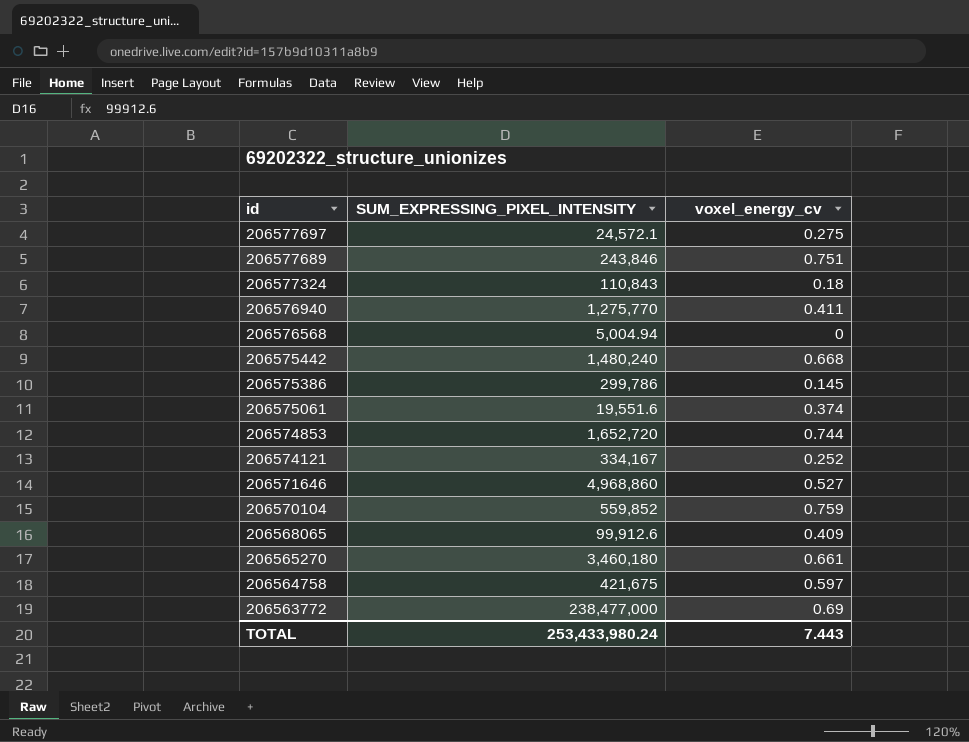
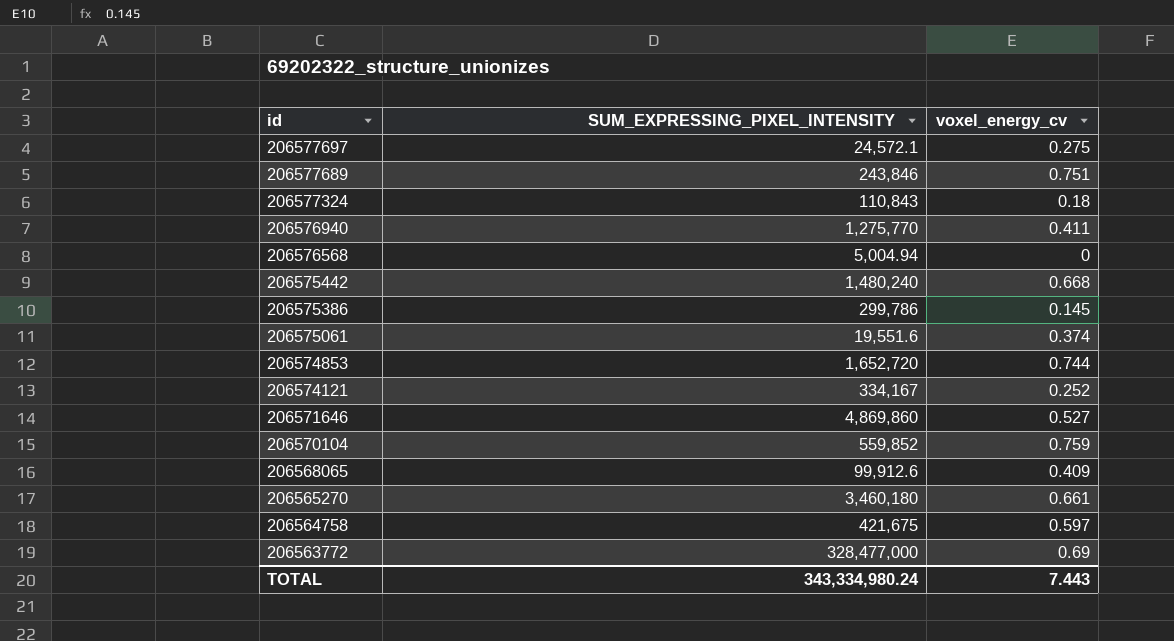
206571646 | SUM_EXPRESSING_PIXEL_INTENSITY: 4,968,860 -> 4,869,860
206563772 | SUM_EXPRESSING_PIXEL_INTENSITY: 238,477,000 -> 328,477,000
TOTAL | SUM_EXPRESSING_PIXEL_INTENSITY: 253,433,980.24 -> 343,334,980.24

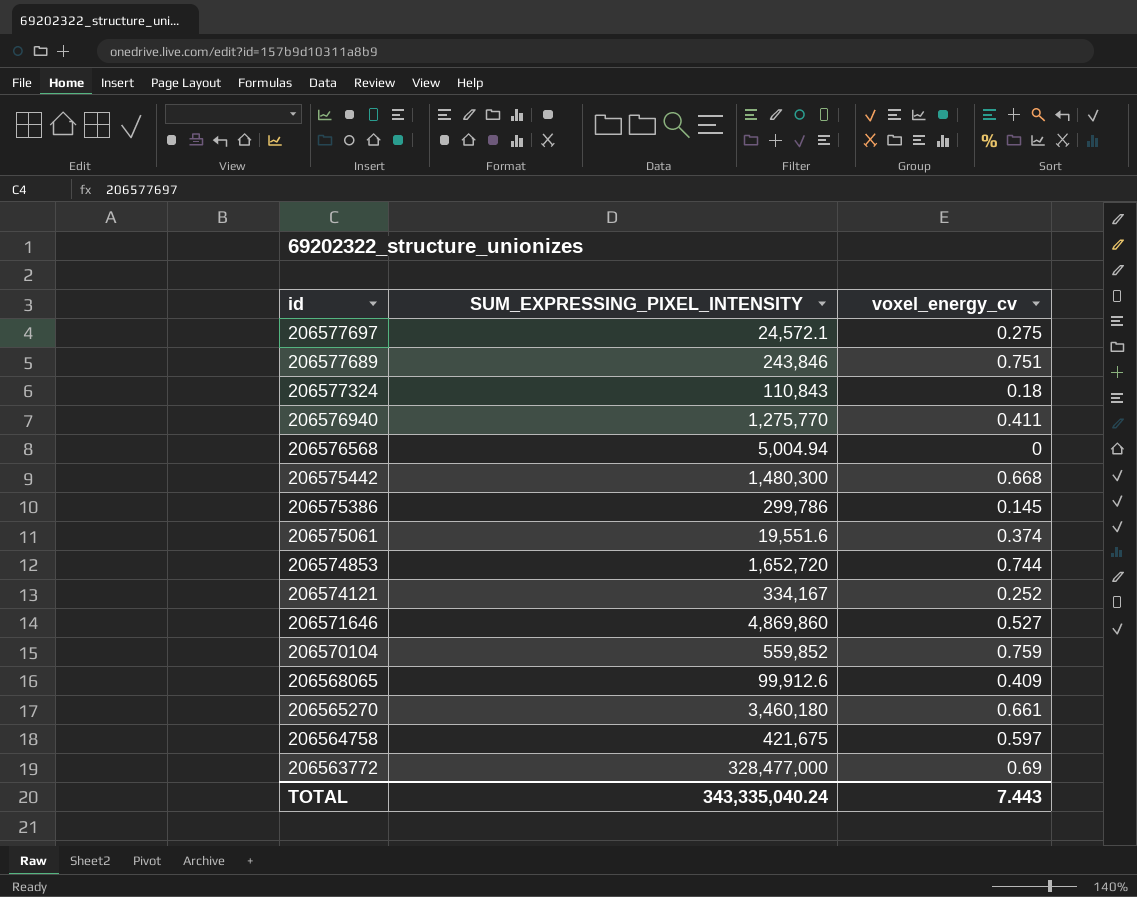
206575442 | SUM_EXPRESSING_PIXEL_INTENSITY: 1,480,240 -> 1,480,300
TOTAL | SUM_EXPRESSING_PIXEL_INTENSITY: 343,334,980.24 -> 343,335,040.24

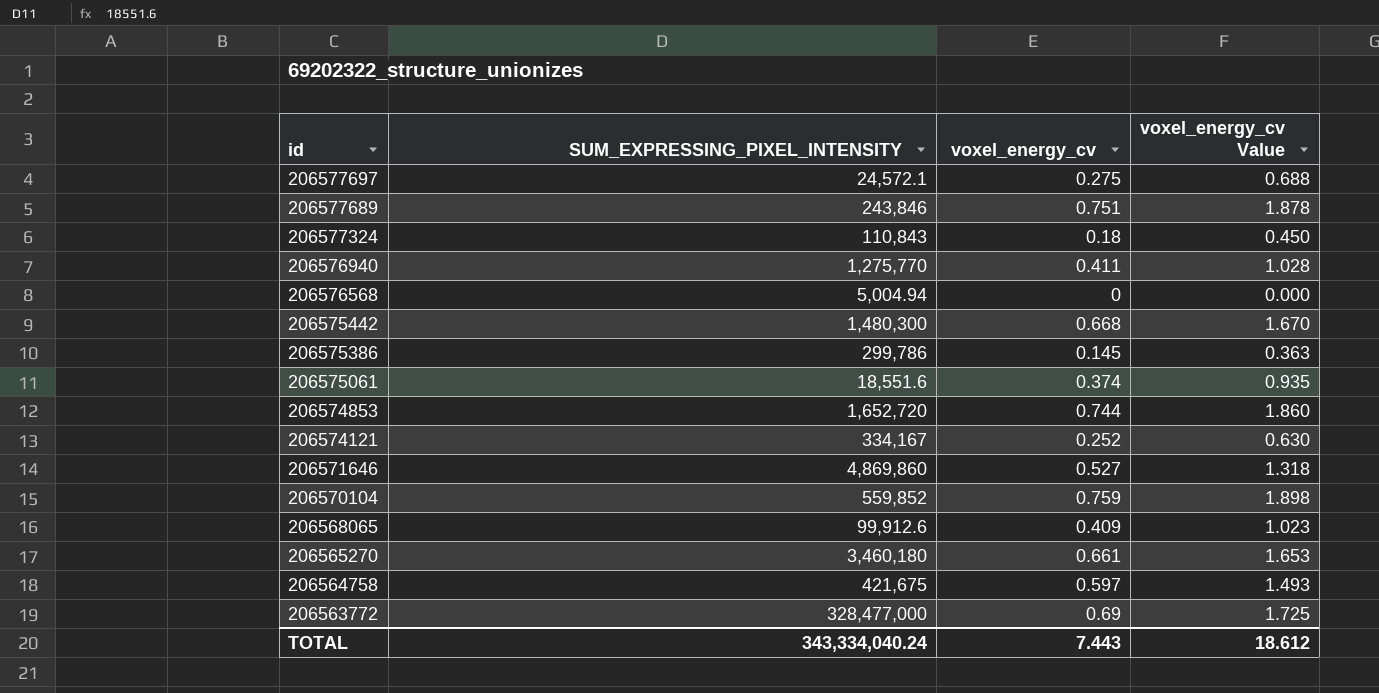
column voxel_energy_cv Value | formula: none -> [voxel_energy_cv] * 2.5
206575061 | SUM_EXPRESSING_PIXEL_INTENSITY: 19,551.6 -> 18,551.6
TOTAL | SUM_EXPRESSING_PIXEL_INTENSITY: 343,335,040.24 -> 343,334,040.24

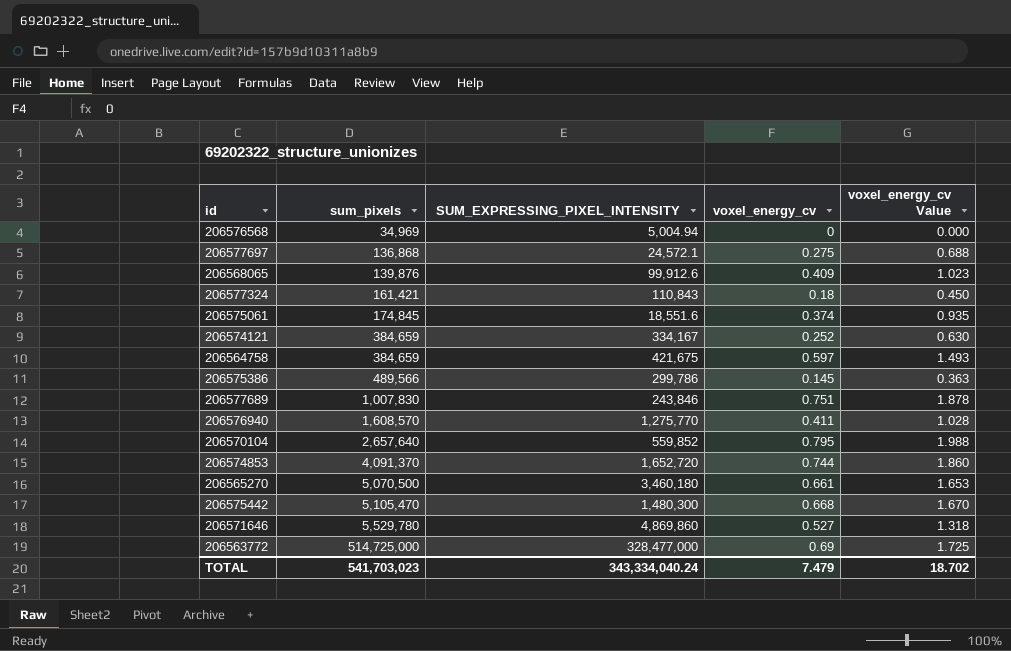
row order: id descending -> sum_pixels ascending
column sum_pixels | position: none -> 2
206570104 | voxel_energy_cv: 0.759 -> 0.795
206570104 | voxel_energy_cv Value: 1.898 -> 1.988
TOTAL | voxel_energy_cv: 7.443 -> 7.479
TOTAL | voxel_energy_cv Value: 18.612 -> 18.702

